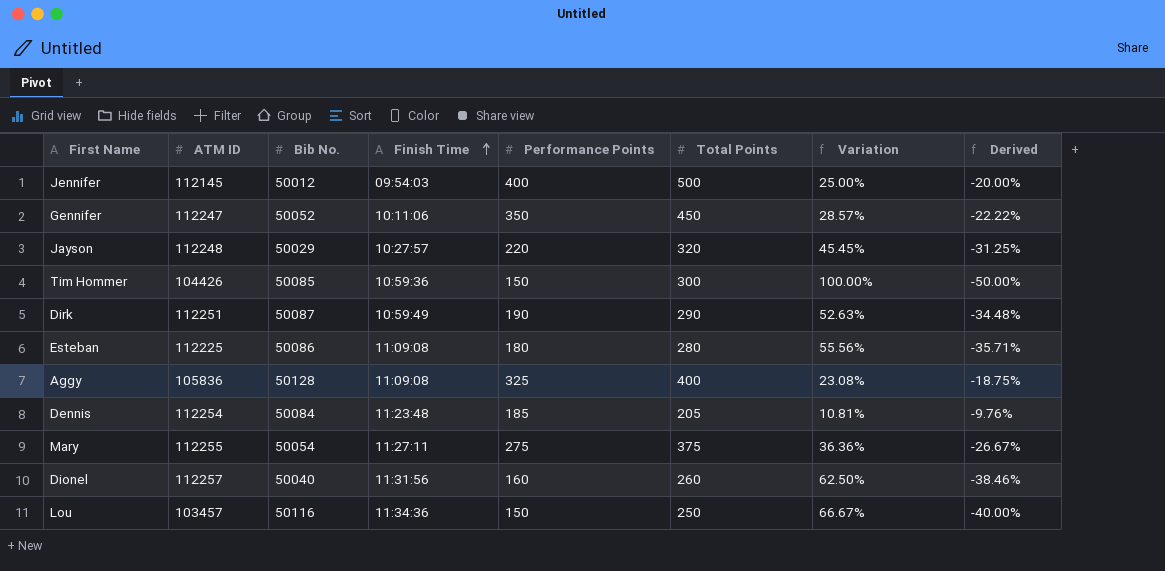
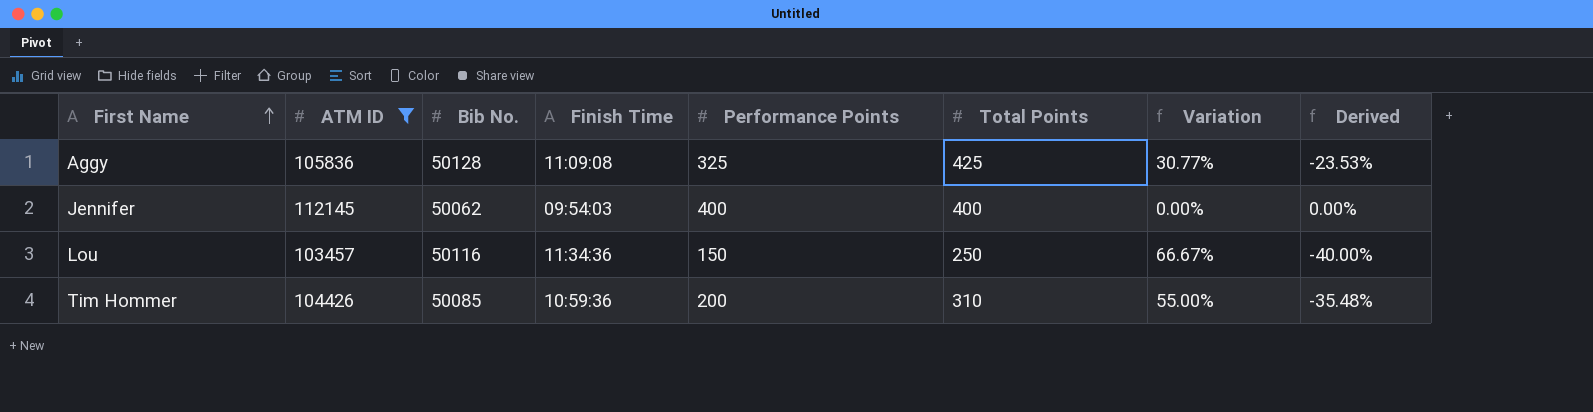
filter: none -> ATM ID <= 112145
row order: Finish Time ascending -> First Name ascending
Aggy | Total Points: 400 -> 425
Aggy | Variation: 23.08% -> 30.77%
Aggy | Derived: -18.75% -> -23.53%
Jennifer | Bib No.: 50012 -> 50062
Jennifer | Total Points: 500 -> 400
Jennifer | Variation: 25.00% -> 0.00%
Jennifer | Derived: -20.00% -> 0.00%
Tim Hommer | Performance Points: 150 -> 200
Tim Hommer | Total Points: 300 -> 310
Tim Hommer | Variation: 100.00% -> 55.00%
Tim Hommer | Derived: -50.00% -> -35.48%

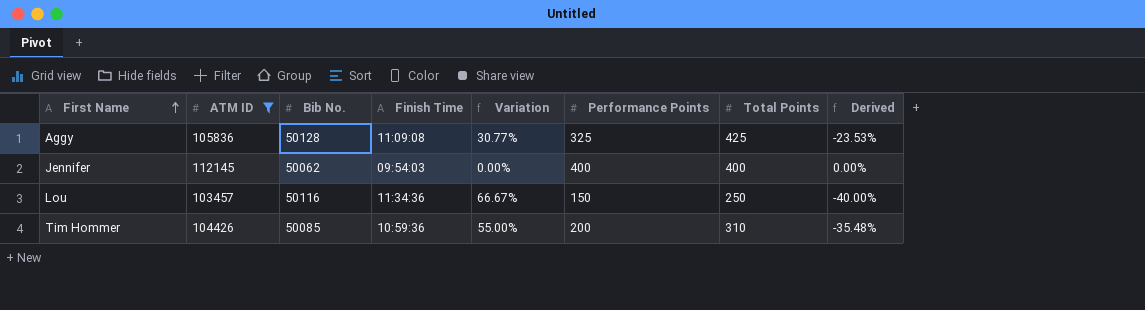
column Variation | position: 7 -> 5

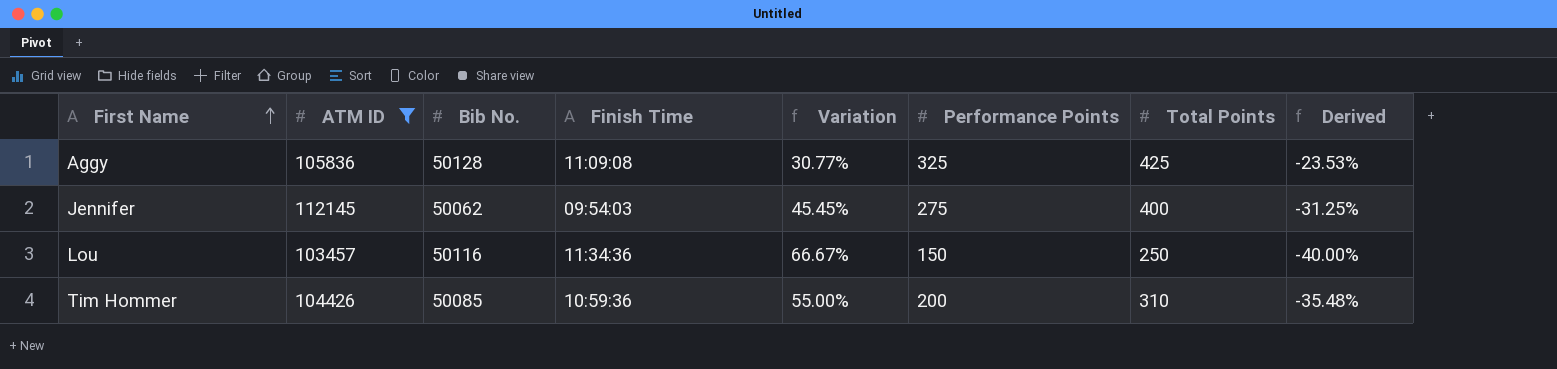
Jennifer | Variation: 0.00% -> 45.45%
Jennifer | Performance Points: 400 -> 275
Jennifer | Derived: 0.00% -> -31.25%

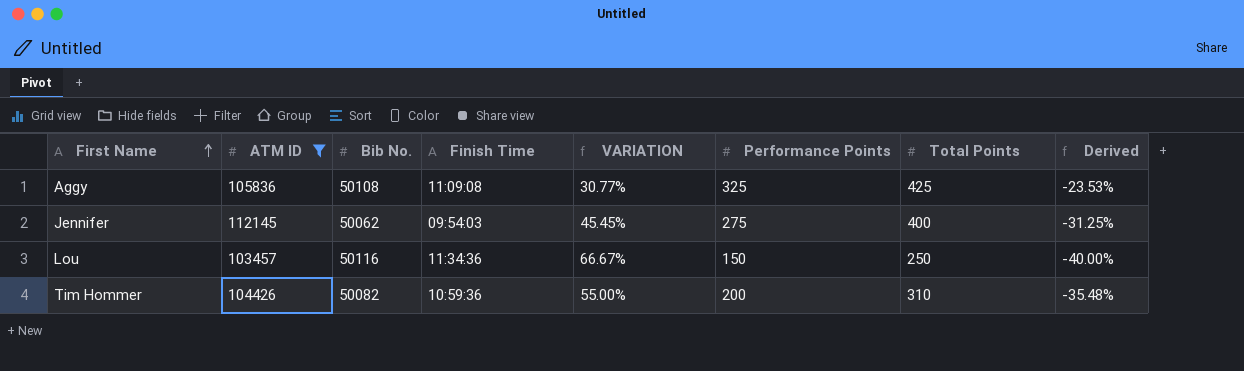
column name: Variation -> VARIATION
Aggy | Bib No.: 50128 -> 50108
Tim Hommer | Bib No.: 50085 -> 50082

